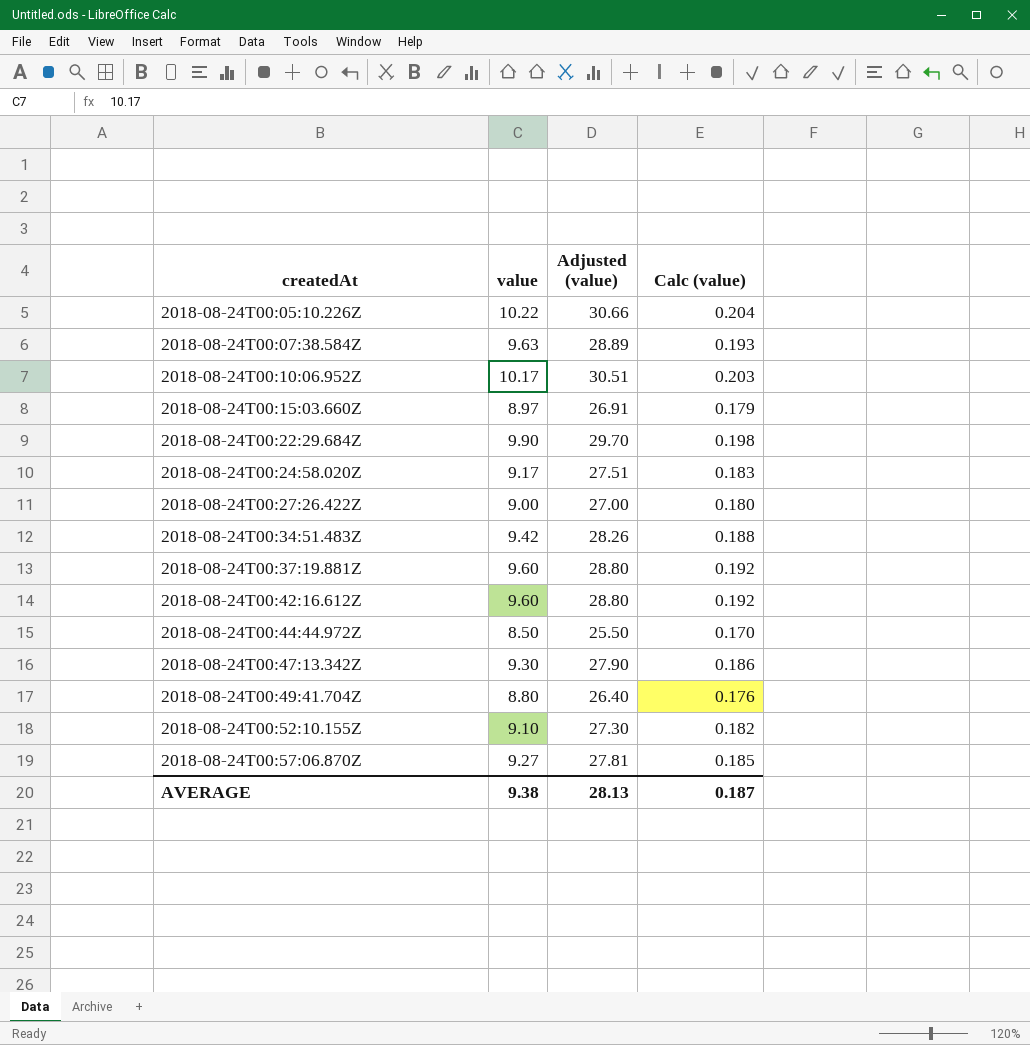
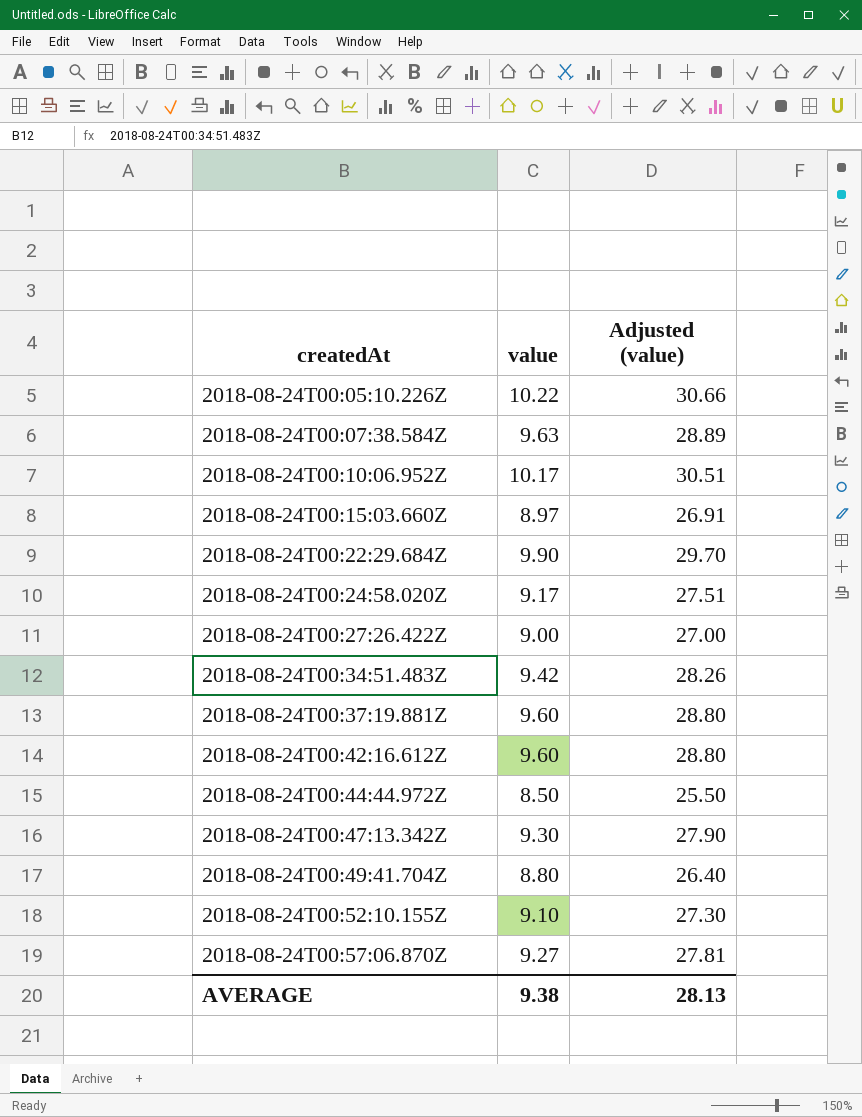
column Calc (value) | formula: [value] * 0.02 -> none

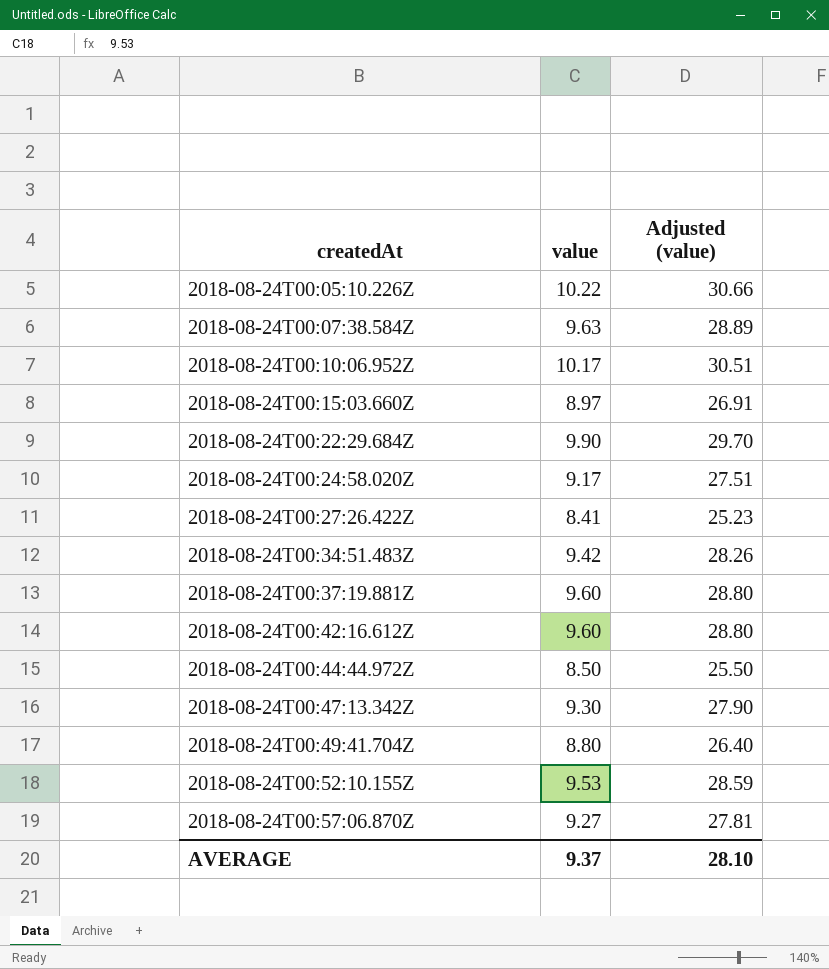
2018-08-24T00:27:26.422Z | value: 9.00 -> 8.41
2018-08-24T00:27:26.422Z | Adjusted (value): 27.00 -> 25.23
2018-08-24T00:52:10.155Z | value: 9.10 -> 9.53
2018-08-24T00:52:10.155Z | Adjusted (value): 27.30 -> 28.59
AVERAGE | value: 9.38 -> 9.37
AVERAGE | Adjusted (value): 28.13 -> 28.10

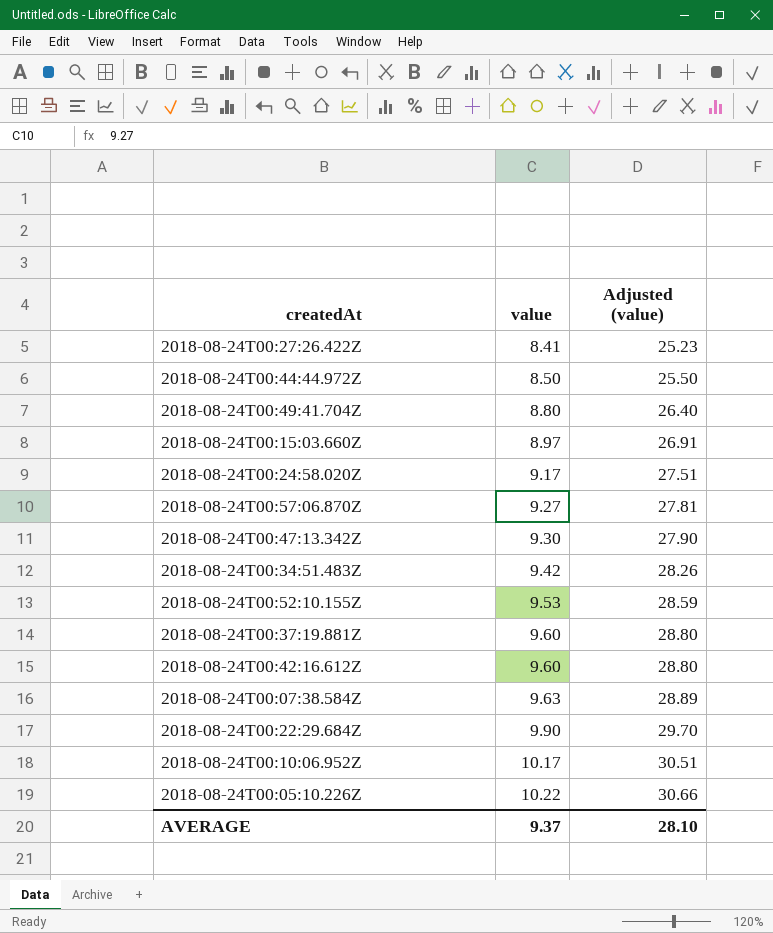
row order: createdAt ascending -> value ascending

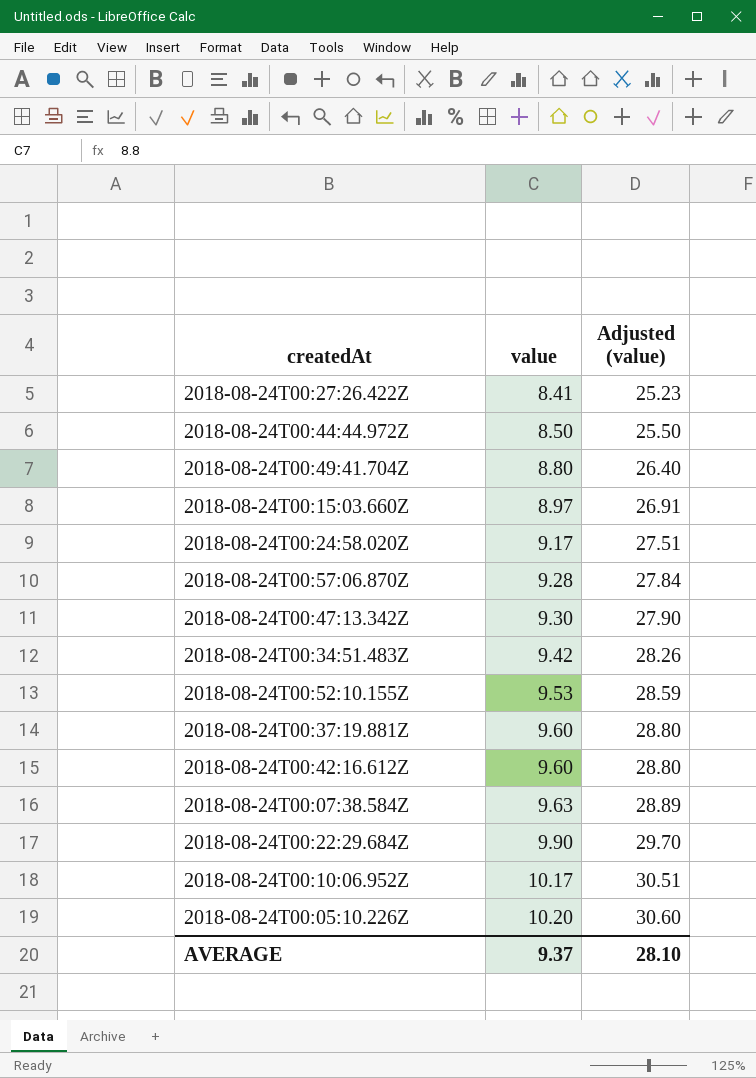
2018-08-24T00:57:06.870Z | value: 9.27 -> 9.28
2018-08-24T00:57:06.870Z | Adjusted (value): 27.81 -> 27.84
2018-08-24T00:05:10.226Z | value: 10.22 -> 10.20
2018-08-24T00:05:10.226Z | Adjusted (value): 30.66 -> 30.60

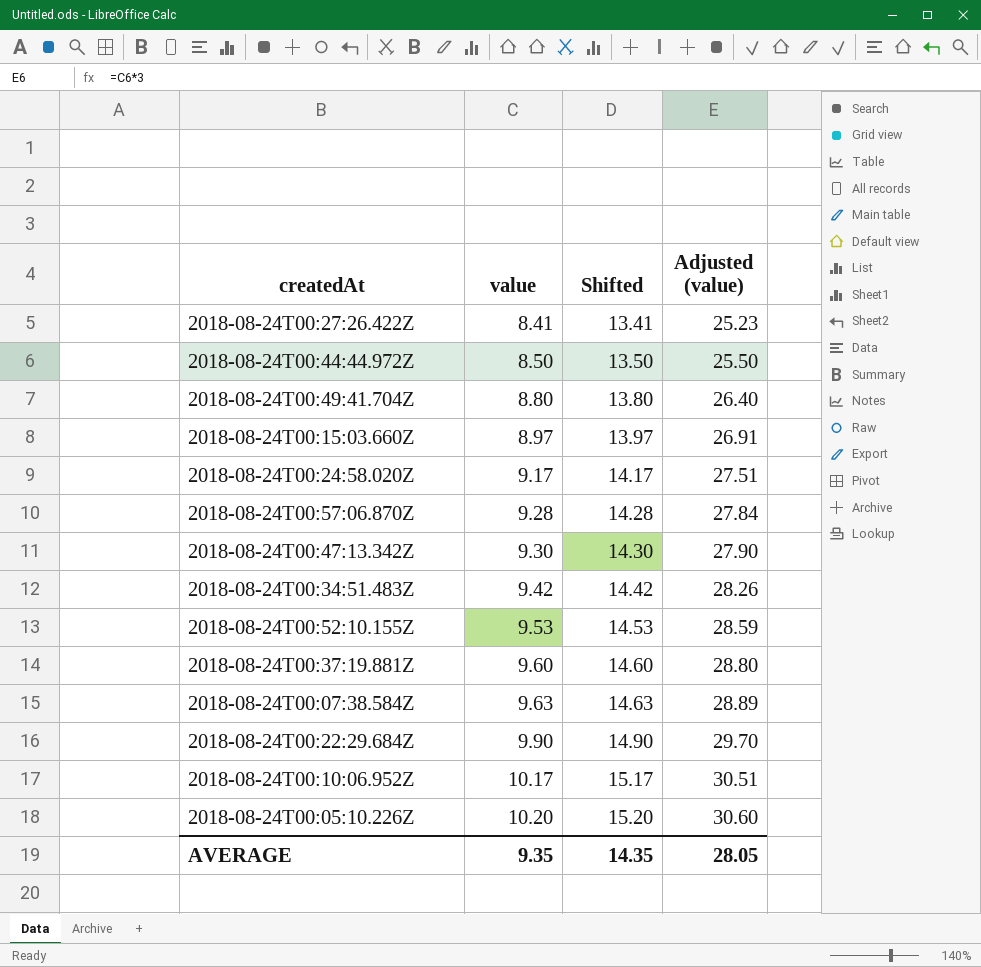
column Shifted | formula: none -> [value] + 5
row 2018-08-24T00:42:16.612Z: 9.60 | 28.80 -> none
AVERAGE | value: 9.37 -> 9.35
AVERAGE | Adjusted (value): 28.10 -> 28.05

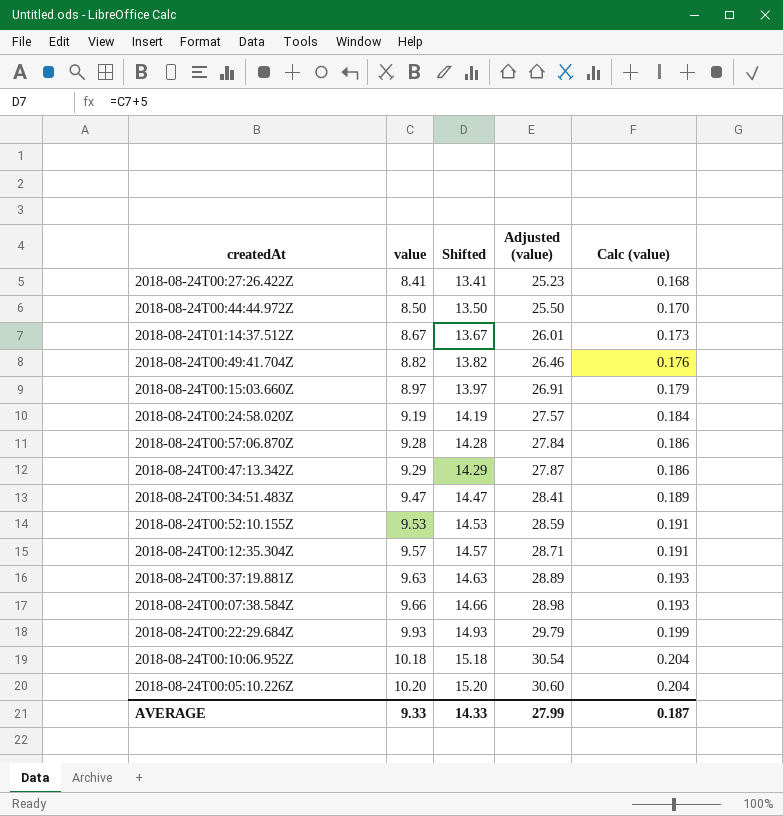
column Calc (value) | formula: none -> [value] * 0.02
row 2018-08-24T01:14:37.512Z: none -> 8.67 | 13.67 | 26.01 | 0.173
2018-08-24T00:49:41.704Z | value: 8.80 -> 8.82
2018-08-24T00:49:41.704Z | Shifted: 13.80 -> 13.82
2018-08-24T00:49:41.704Z | Adjusted (value): 26.40 -> 26.46
2018-08-24T00:24:58.020Z | value: 9.17 -> 9.19
2018-08-24T00:24:58.020Z | Shifted: 14.17 -> 14.19
2018-08-24T00:24:58.020Z | Adjusted (value): 27.51 -> 27.57
2018-08-24T00:47:13.342Z | value: 9.30 -> 9.29
2018-08-24T00:47:13.342Z | Shifted: 14.30 -> 14.29
2018-08-24T00:47:13.342Z | Adjusted (value): 27.90 -> 27.87
2018-08-24T00:34:51.483Z | value: 9.42 -> 9.47
2018-08-24T00:34:51.483Z | Shifted: 14.42 -> 14.47
2018-08-24T00:34:51.483Z | Adjusted (value): 28.26 -> 28.41
row 2018-08-24T00:12:35.304Z: none -> 9.57 | 14.57 | 28.71 | 0.191
2018-08-24T00:37:19.881Z | value: 9.60 -> 9.63
2018-08-24T00:37:19.881Z | Shifted: 14.60 -> 14.63
2018-08-24T00:37:19.881Z | Adjusted (value): 28.80 -> 28.89
2018-08-24T00:07:38.584Z | value: 9.63 -> 9.66
2018-08-24T00:07:38.584Z | Shifted: 14.63 -> 14.66
2018-08-24T00:07:38.584Z | Adjusted (value): 28.89 -> 28.98
2018-08-24T00:22:29.684Z | value: 9.90 -> 9.93
2018-08-24T00:22:29.684Z | Shifted: 14.90 -> 14.93
2018-08-24T00:22:29.684Z | Adjusted (value): 29.70 -> 29.79
2018-08-24T00:10:06.952Z | value: 10.17 -> 10.18
2018-08-24T00:10:06.952Z | Shifted: 15.17 -> 15.18
2018-08-24T00:10:06.952Z | Adjusted (value): 30.51 -> 30.54
AVERAGE | value: 9.35 -> 9.33
AVERAGE | Shifted: 14.35 -> 14.33
AVERAGE | Adjusted (value): 28.05 -> 27.99

